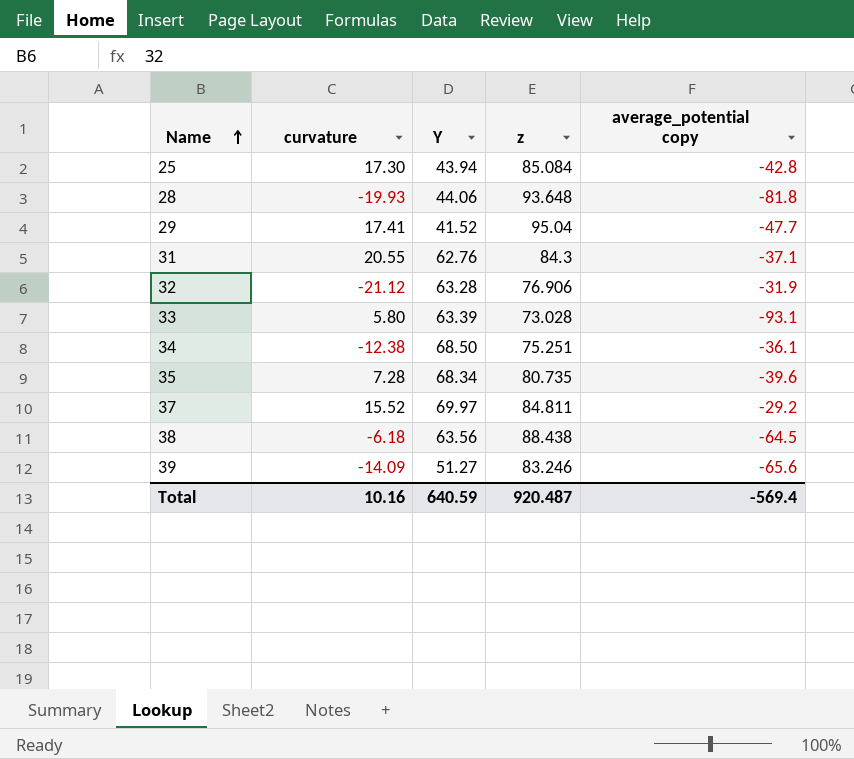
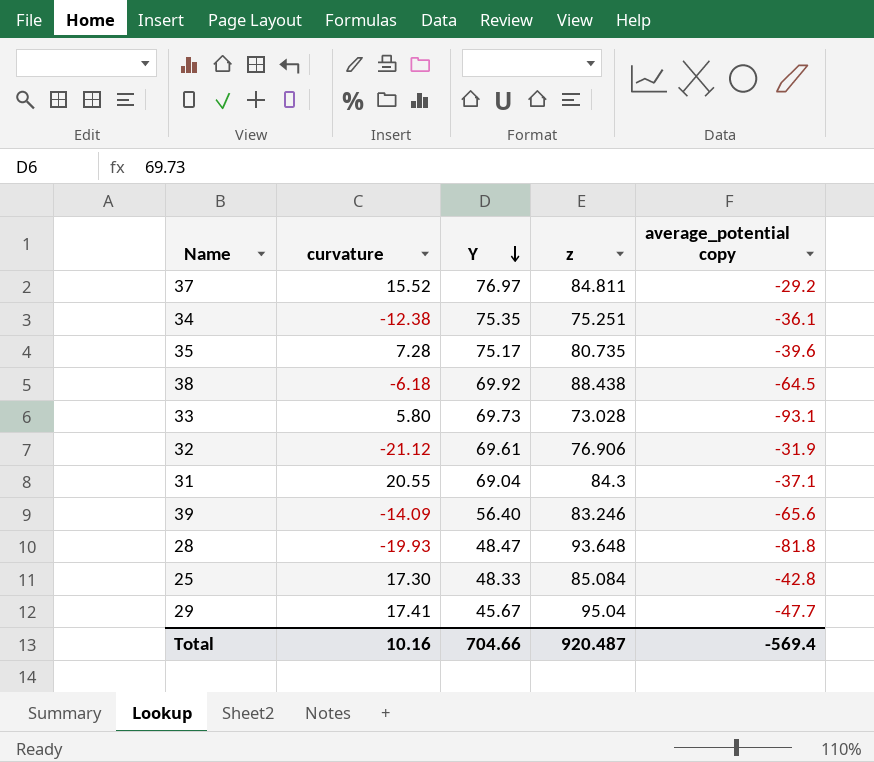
row order: Name ascending -> Y descending
37 | Y: 69.97 -> 76.97
34 | Y: 68.50 -> 75.35
35 | Y: 68.34 -> 75.17
38 | Y: 63.56 -> 69.92
33 | Y: 63.39 -> 69.73
32 | Y: 63.28 -> 69.61
31 | Y: 62.76 -> 69.04
39 | Y: 51.27 -> 56.40
28 | Y: 44.06 -> 48.47
25 | Y: 43.94 -> 48.33
29 | Y: 41.52 -> 45.67
Total | Y: 640.59 -> 704.66

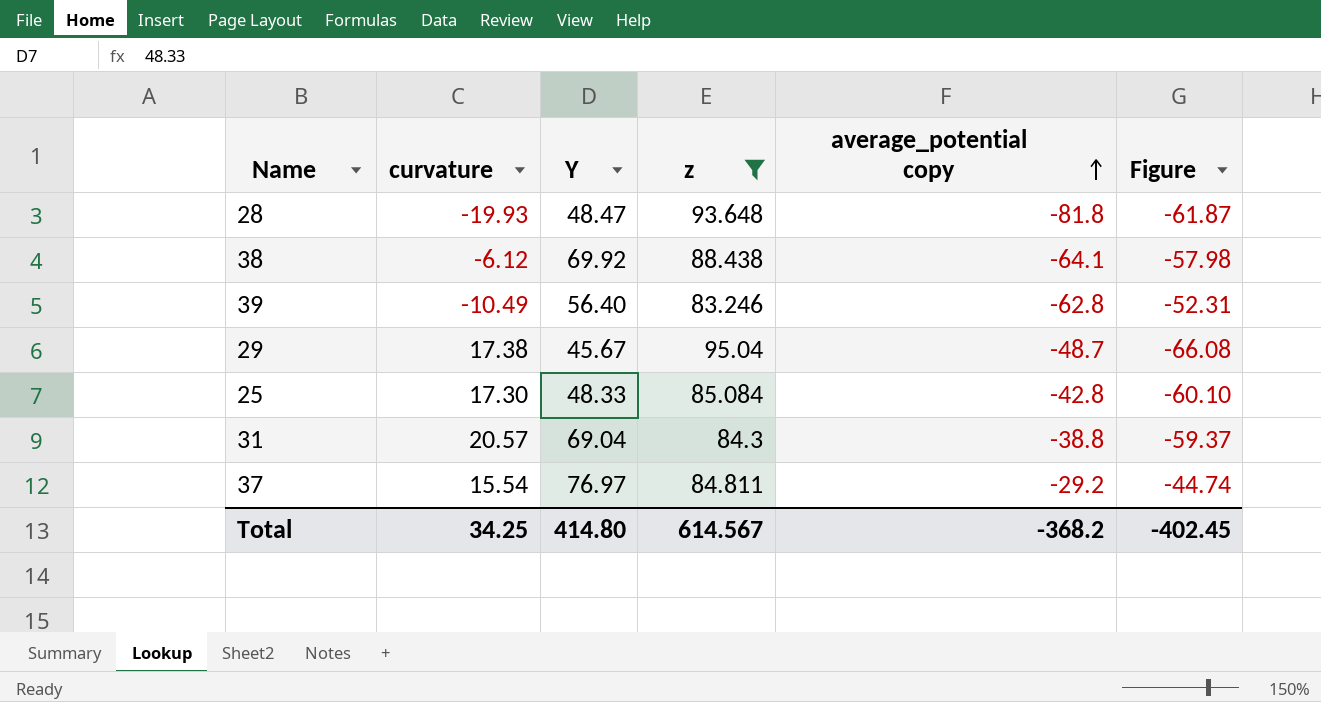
filter: none -> z >= 83.246
row order: Y descending -> average_potential copy ascending
column Figure | formula: none -> [average_potential copy] - [curvature]
38 | curvature: -6.18 -> -6.12
38 | average_potential copy: -64.5 -> -64.1
39 | curvature: -14.09 -> -10.49
39 | average_potential copy: -65.6 -> -62.8
29 | curvature: 17.41 -> 17.38
29 | average_potential copy: -47.7 -> -48.7
31 | curvature: 20.55 -> 20.57
31 | average_potential copy: -37.1 -> -38.8
37 | curvature: 15.52 -> 15.54
Total | curvature: 10.16 -> 34.25
Total | Y: 704.66 -> 414.80
Total | z: 920.487 -> 614.567
Total | average_potential copy: -569.4 -> -368.2

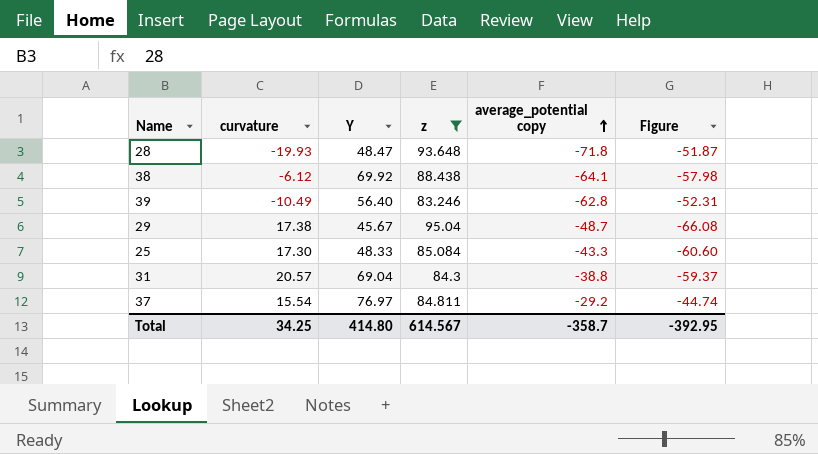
28 | average_potential copy: -81.8 -> -71.8
28 | Figure: -61.87 -> -51.87
25 | average_potential copy: -42.8 -> -43.3
25 | Figure: -60.10 -> -60.60
Total | average_potential copy: -368.2 -> -358.7
Total | Figure: -402.45 -> -392.95

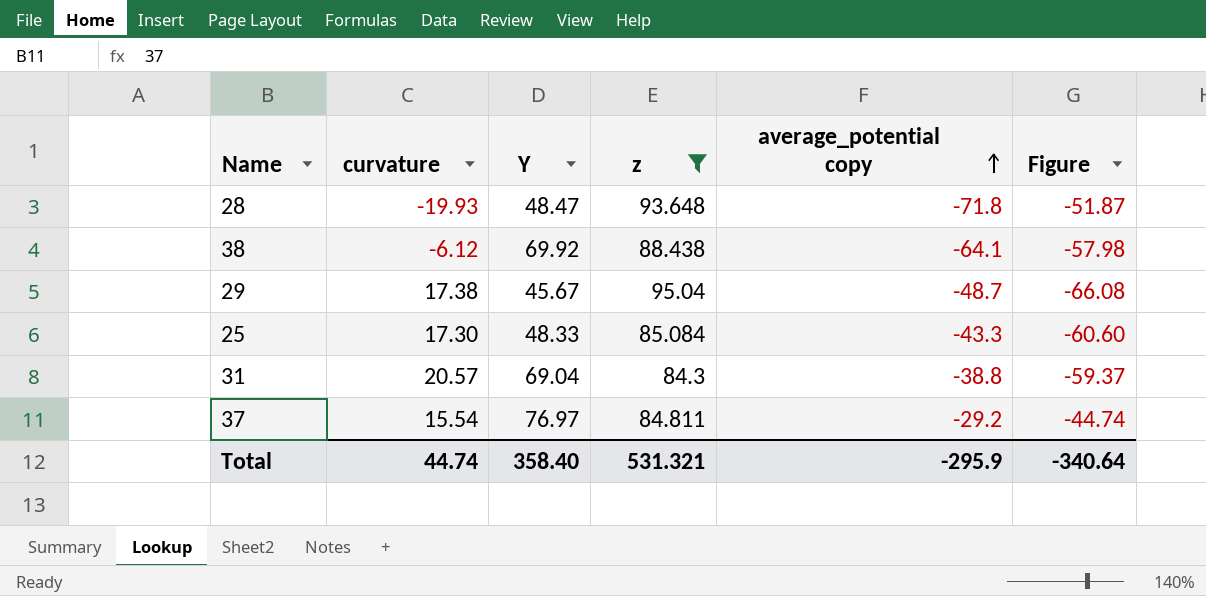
row 39: -10.49 | 56.40 | 83.246 | -62.8 | -52.31 -> none
Total | curvature: 34.25 -> 44.74
Total | Y: 414.80 -> 358.40
Total | z: 614.567 -> 531.321
Total | average_potential copy: -358.7 -> -295.9
Total | Figure: -392.95 -> -340.64

